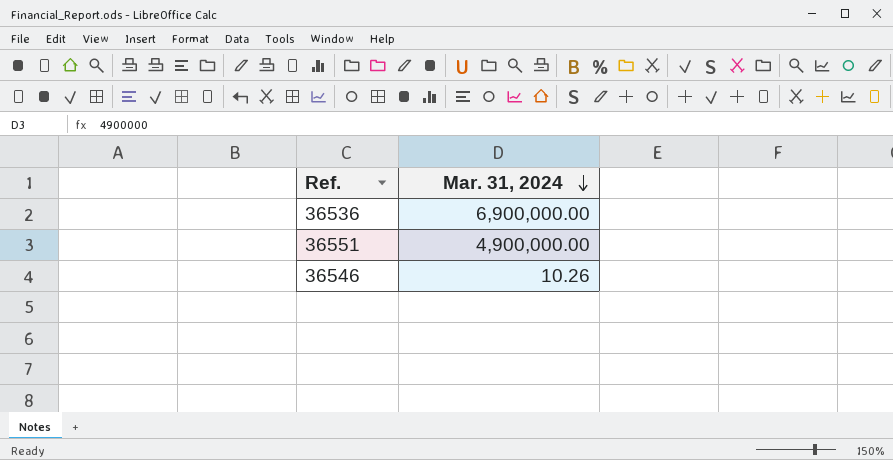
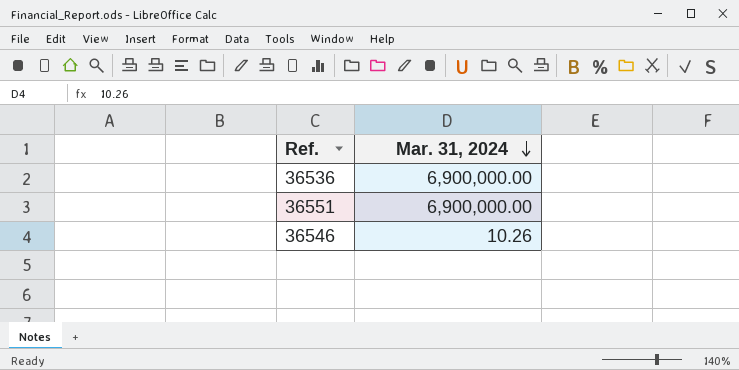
36551 | Mar. 31, 2024: 4,900,000.00 -> 6,900,000.00

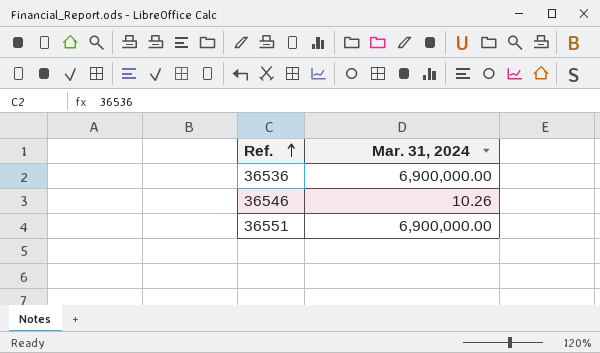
row order: Mar. 31, 2024 descending -> Ref. ascending

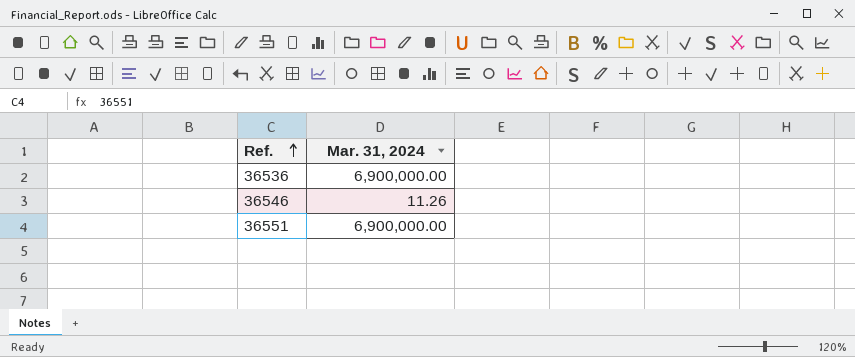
36546 | Mar. 31, 2024: 10.26 -> 11.26

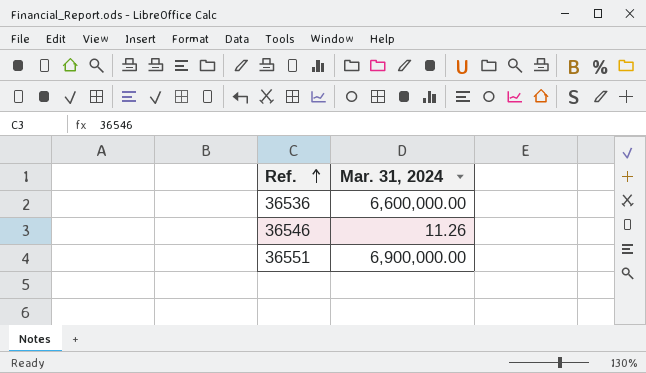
36536 | Mar. 31, 2024: 6,900,000.00 -> 6,600,000.00

